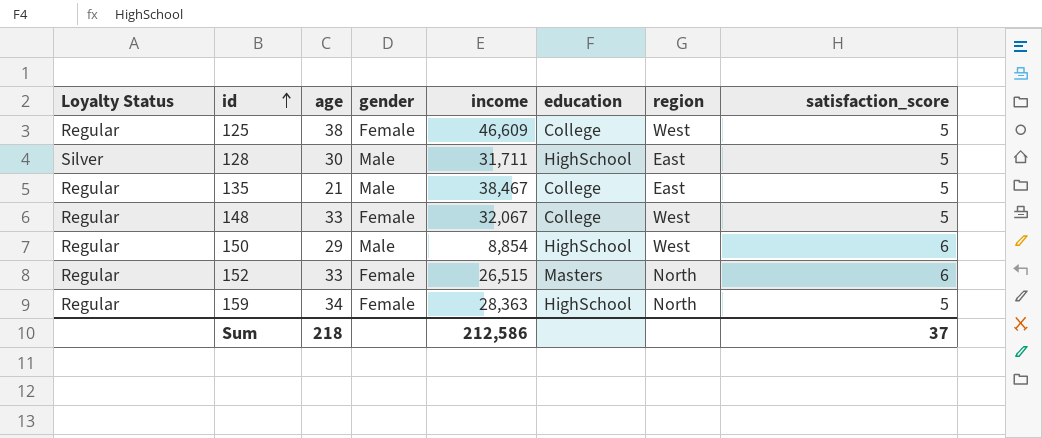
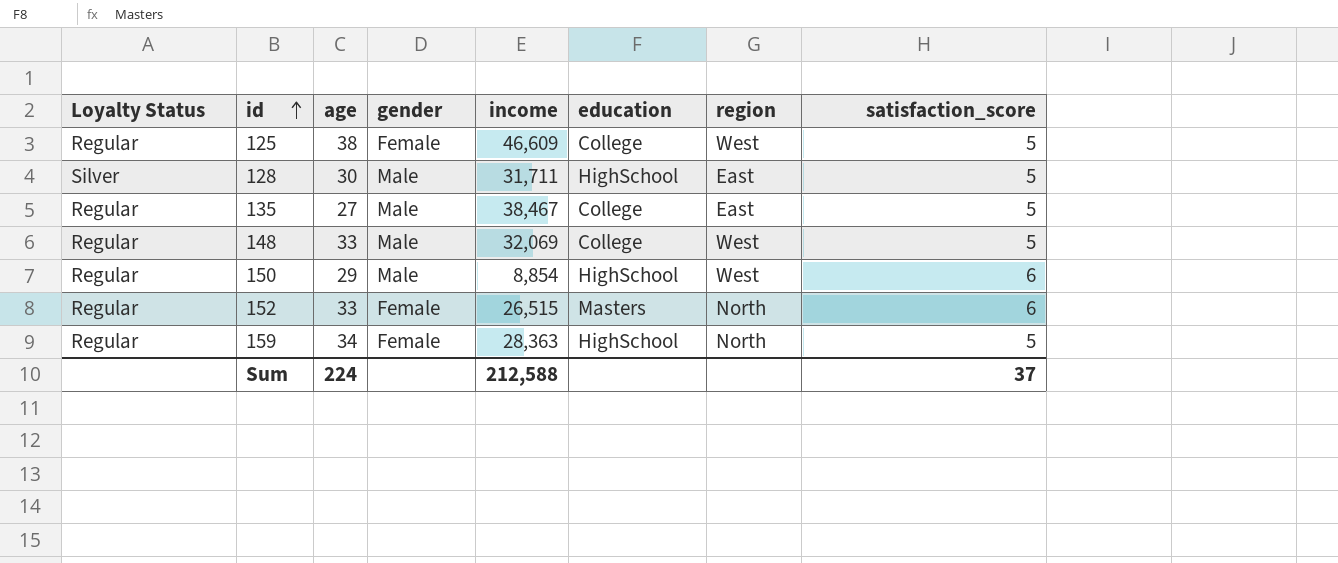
135 | age: 21 -> 27
148 | gender: Female -> Male
148 | income: 32,067 -> 32,069
Sum | age: 218 -> 224
Sum | income: 212,586 -> 212,588

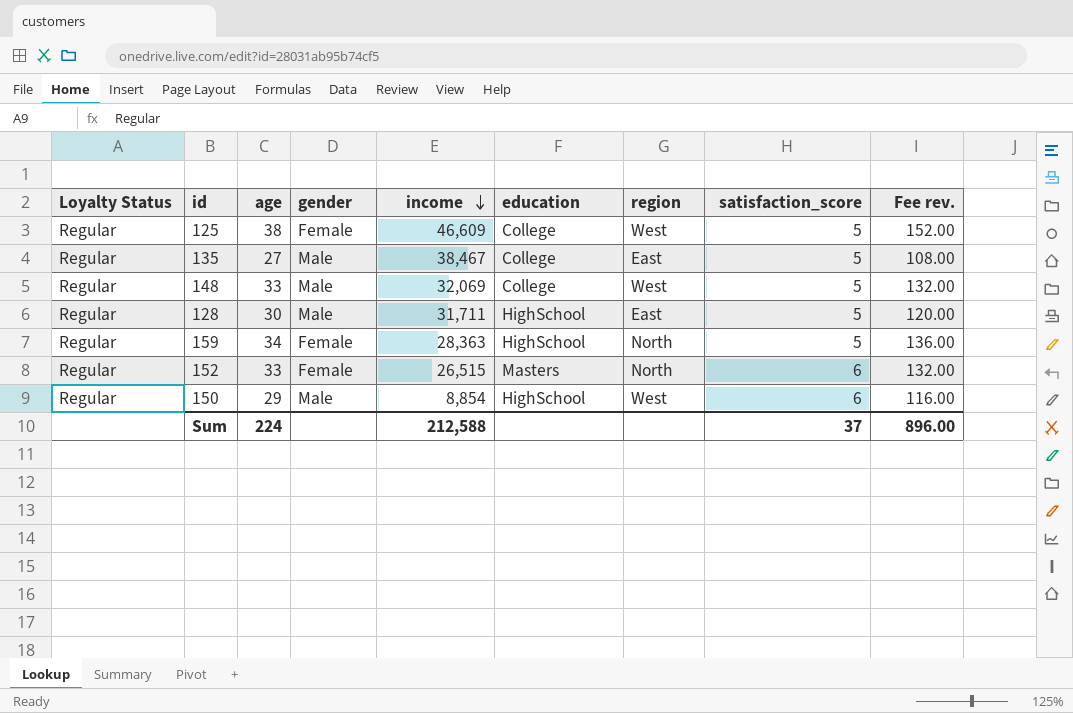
row order: id ascending -> income descending
column Fee rev. | formula: none -> [age] * 4
128 | Loyalty Status: Silver -> Regular

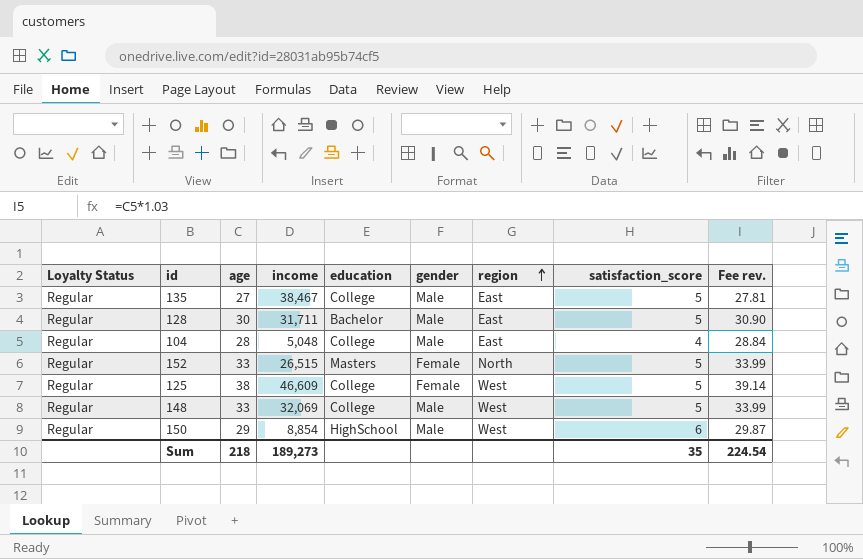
row order: income descending -> region ascending
column gender | position: 4 -> 6
column Fee rev. | formula: [age] * 4 -> [age] * 1.03
row 159: Regular | 34 | Female | 28,363 | HighSchool | North | 5 | 136.00 -> none
128 | education: HighSchool -> Bachelor
row 104: none -> Regular | 28 | 5,048 | College | Male | East | 4 | 28.84
152 | satisfaction_score: 6 -> 5
Sum | age: 224 -> 218
Sum | income: 212,588 -> 189,273
Sum | satisfaction_score: 37 -> 35
Sum | Fee rev.: 896.00 -> 224.54

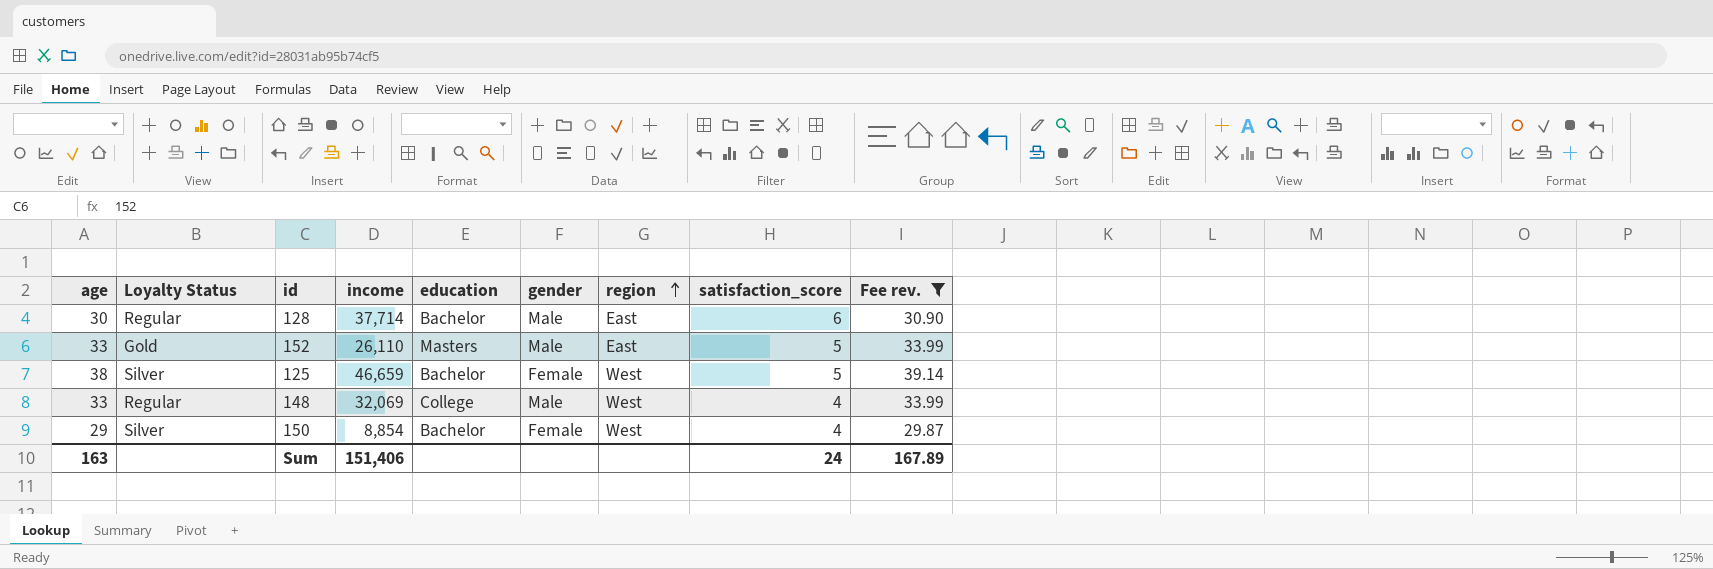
filter: none -> Fee rev. >= 29.87
column age | position: 3 -> 1
128 | income: 31,711 -> 37,714
128 | satisfaction_score: 5 -> 6
152 | Loyalty Status: Regular -> Gold
152 | income: 26,515 -> 26,110
152 | gender: Female -> Male
152 | region: North -> East
125 | Loyalty Status: Regular -> Silver
125 | income: 46,609 -> 46,659
125 | education: College -> Bachelor
148 | satisfaction_score: 5 -> 4
150 | Loyalty Status: Regular -> Silver
150 | education: HighSchool -> Bachelor
150 | gender: Male -> Female
150 | satisfaction_score: 6 -> 4
Sum | age: 218 -> 163
Sum | income: 189,273 -> 151,406
Sum | satisfaction_score: 35 -> 24
Sum | Fee rev.: 224.54 -> 167.89

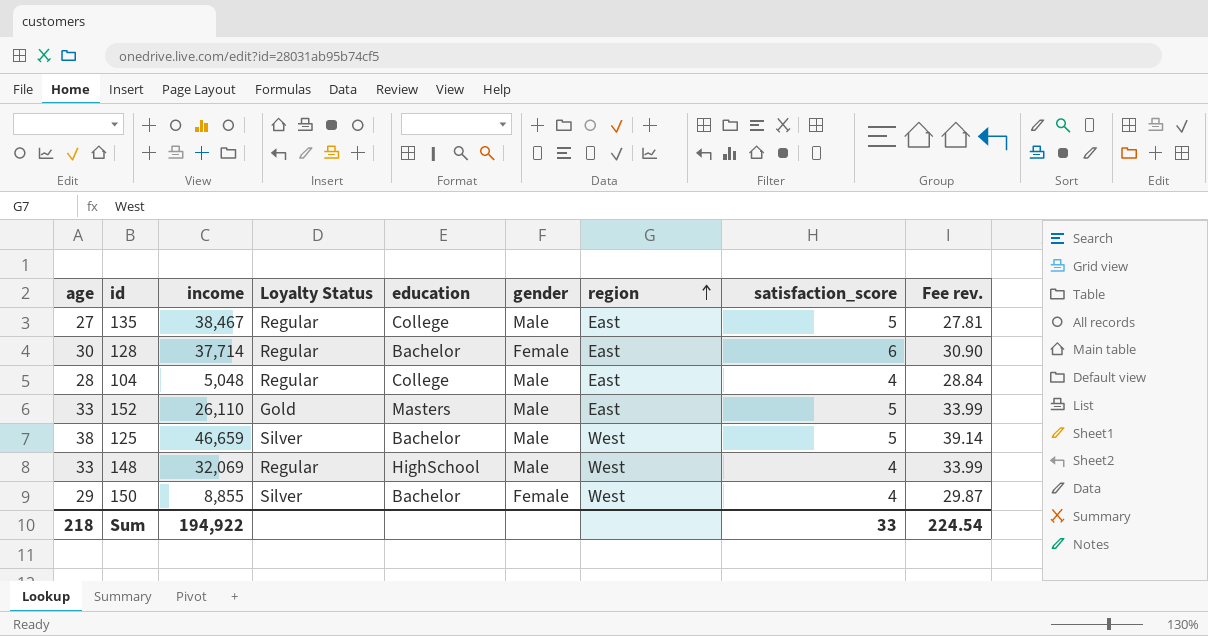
filter: Fee rev. >= 29.87 -> none
column Loyalty Status | position: 2 -> 4
128 | gender: Male -> Female
125 | gender: Female -> Male
148 | education: College -> HighSchool
150 | income: 8,854 -> 8,855
Sum | age: 163 -> 218
Sum | income: 151,406 -> 194,922
Sum | satisfaction_score: 24 -> 33
Sum | Fee rev.: 167.89 -> 224.54

